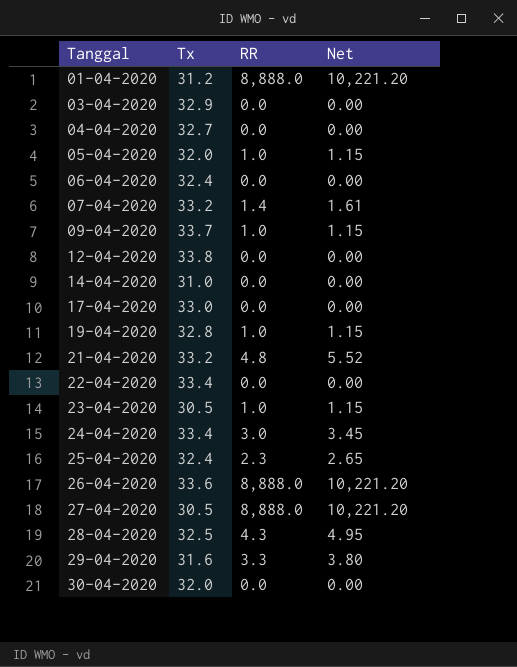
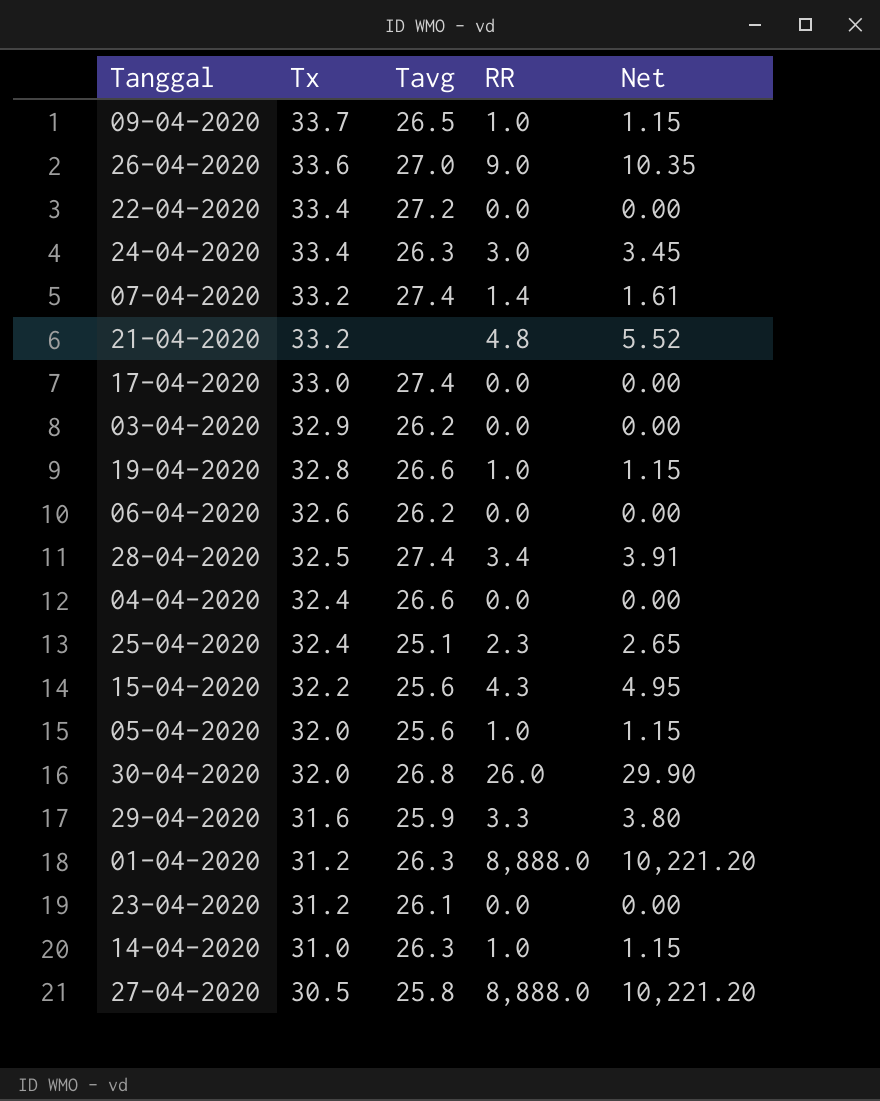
row order: Tanggal ascending -> Tx descending
column Tavg | position: none -> 3
row 12-04-2020: 33.8 | 0.0 | 0.00 -> none
26-04-2020 | RR: 8,888.0 -> 9.0
26-04-2020 | Net: 10,221.20 -> 10.35
06-04-2020 | Tx: 32.4 -> 32.6
28-04-2020 | RR: 4.3 -> 3.4
28-04-2020 | Net: 4.95 -> 3.91
04-04-2020 | Tx: 32.7 -> 32.4
row 15-04-2020: none -> 32.2 | 25.6 | 4.3 | 4.95
30-04-2020 | RR: 0.0 -> 26.0
30-04-2020 | Net: 0.00 -> 29.90
23-04-2020 | Tx: 30.5 -> 31.2
23-04-2020 | RR: 1.0 -> 0.0
23-04-2020 | Net: 1.15 -> 0.00
14-04-2020 | RR: 0.0 -> 1.0
14-04-2020 | Net: 0.00 -> 1.15

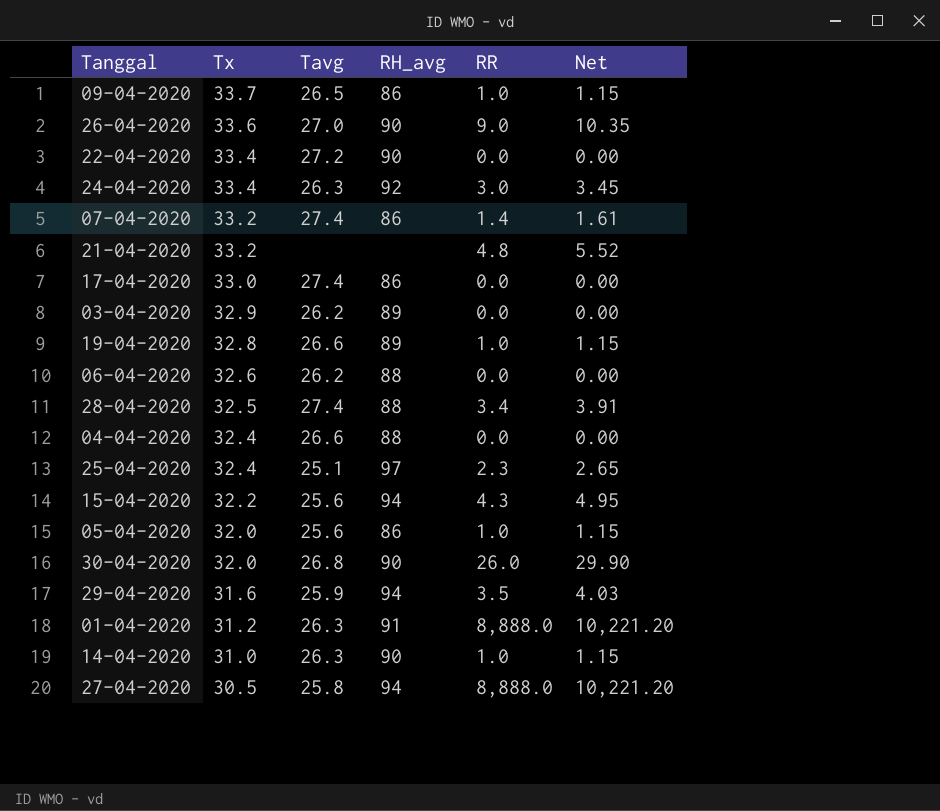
column RH_avg | position: none -> 4
row 23-04-2020: 31.2 | 26.1 | 0.0 | 0.00 -> none
29-04-2020 | RR: 3.3 -> 3.5
29-04-2020 | Net: 3.80 -> 4.03

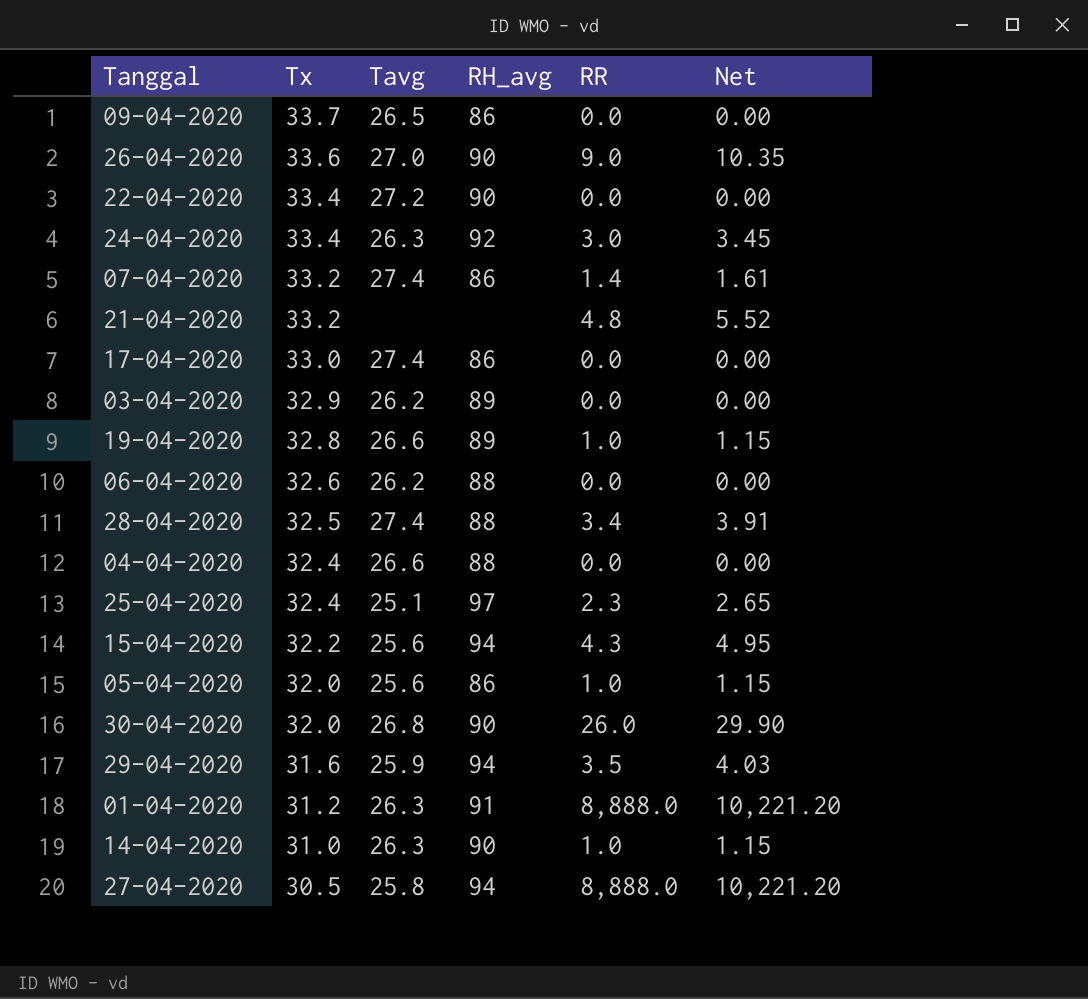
09-04-2020 | RR: 1.0 -> 0.0
09-04-2020 | Net: 1.15 -> 0.00

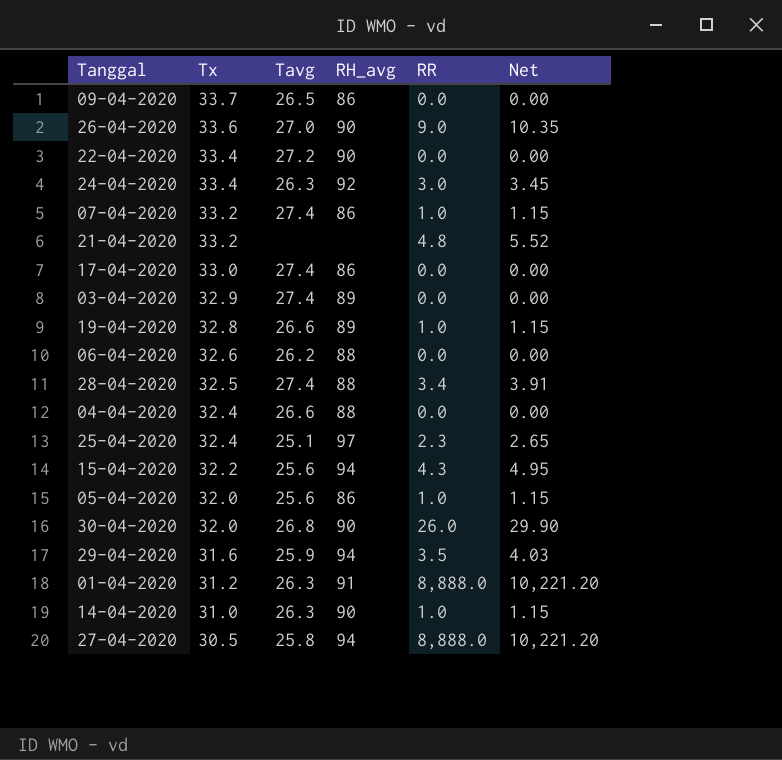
07-04-2020 | RR: 1.4 -> 1.0
07-04-2020 | Net: 1.61 -> 1.15
03-04-2020 | Tavg: 26.2 -> 27.4

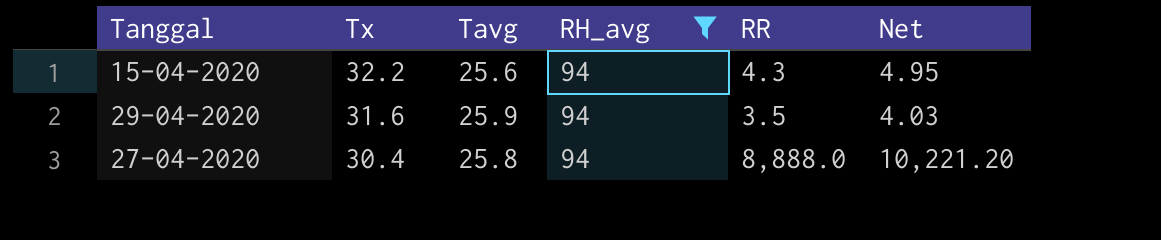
filter: none -> RH_avg = 94
27-04-2020 | Tx: 30.5 -> 30.4

